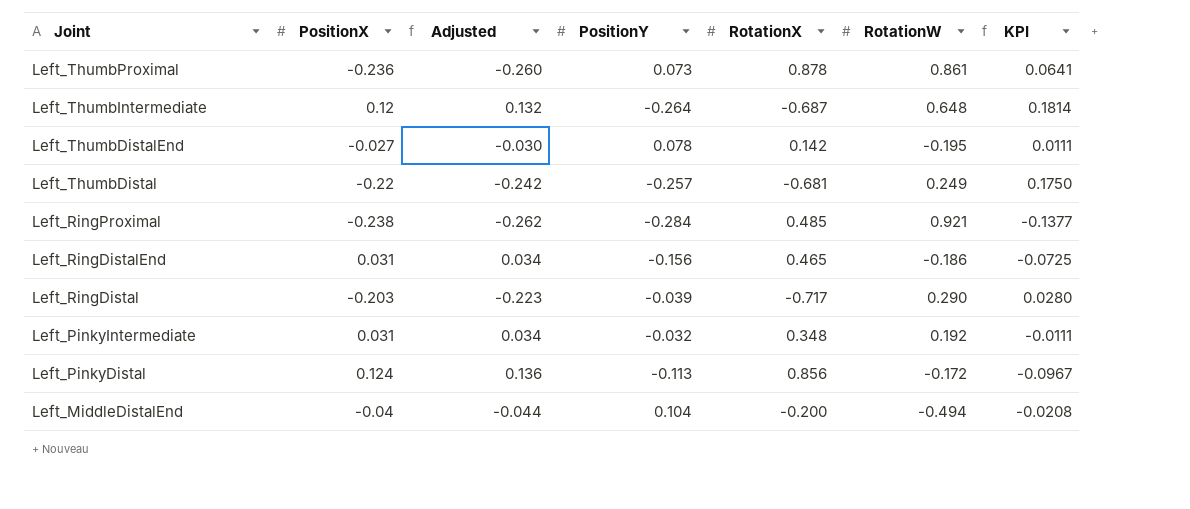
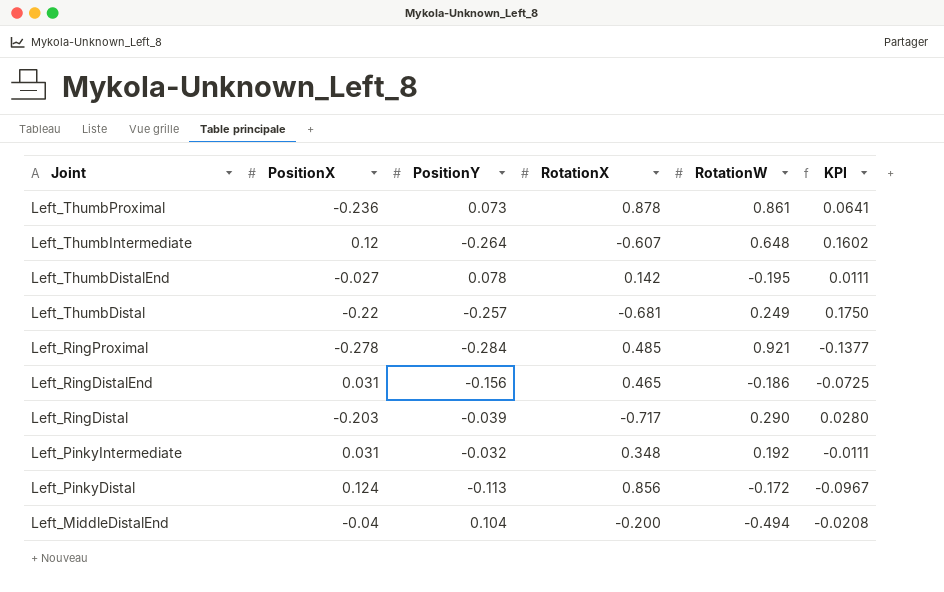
column Adjusted | formula: [PositionX] * 1.1 -> none
Left_ThumbIntermediate | RotationX: -0.687 -> -0.607
Left_ThumbIntermediate | KPI: 0.1814 -> 0.1602
Left_RingProximal | PositionX: -0.238 -> -0.278

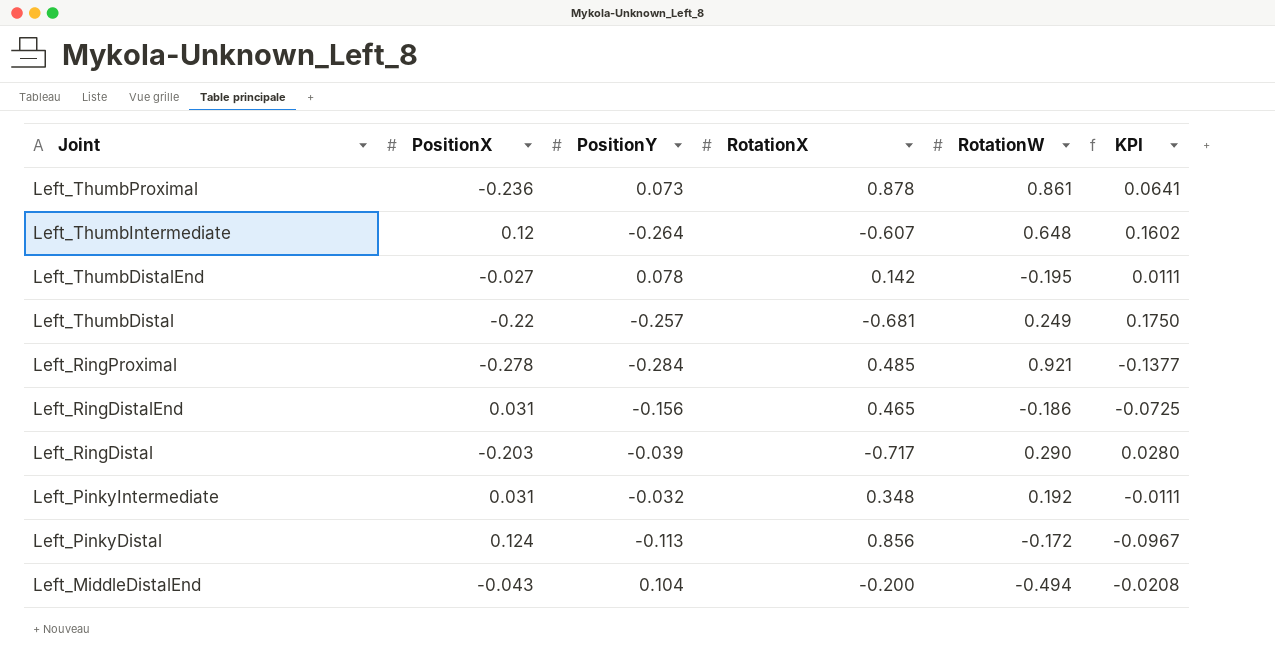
Left_MiddleDistalEnd | PositionX: -0.04 -> -0.043

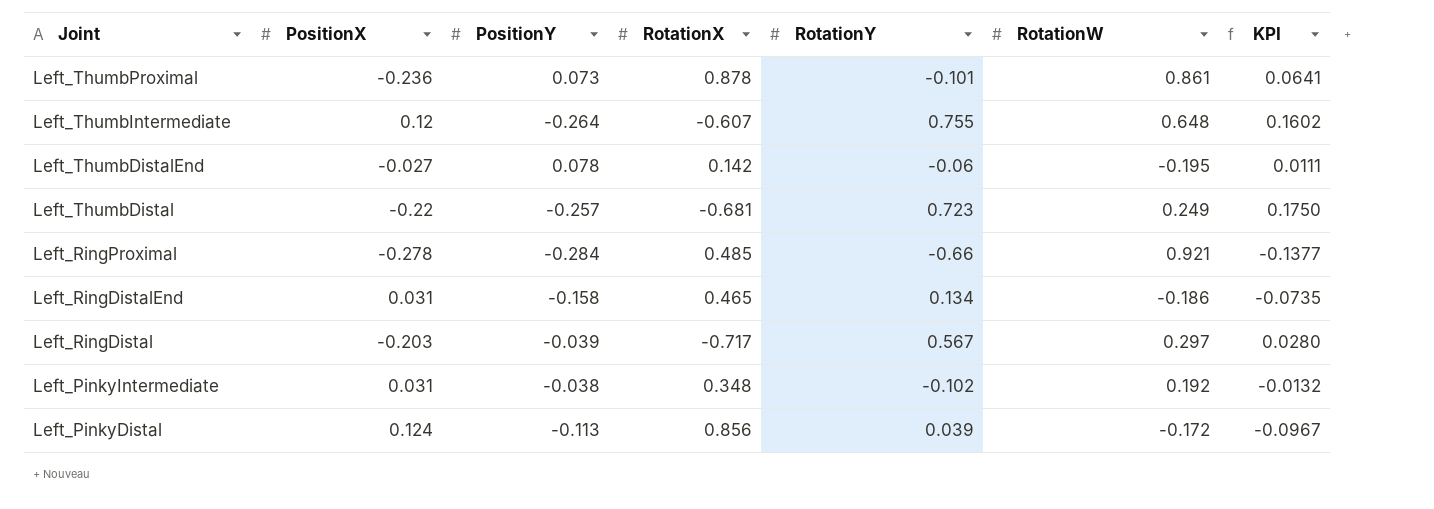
column RotationY | position: none -> 5
row Left_MiddleDistalEnd: -0.043 | 0.104 | -0.200 | -0.494 | -0.0208 -> none
Left_RingDistalEnd | PositionY: -0.156 -> -0.158
Left_RingDistalEnd | KPI: -0.0725 -> -0.0735
Left_RingDistal | RotationW: 0.290 -> 0.297
Left_PinkyIntermediate | PositionY: -0.032 -> -0.038
Left_PinkyIntermediate | KPI: -0.0111 -> -0.0132

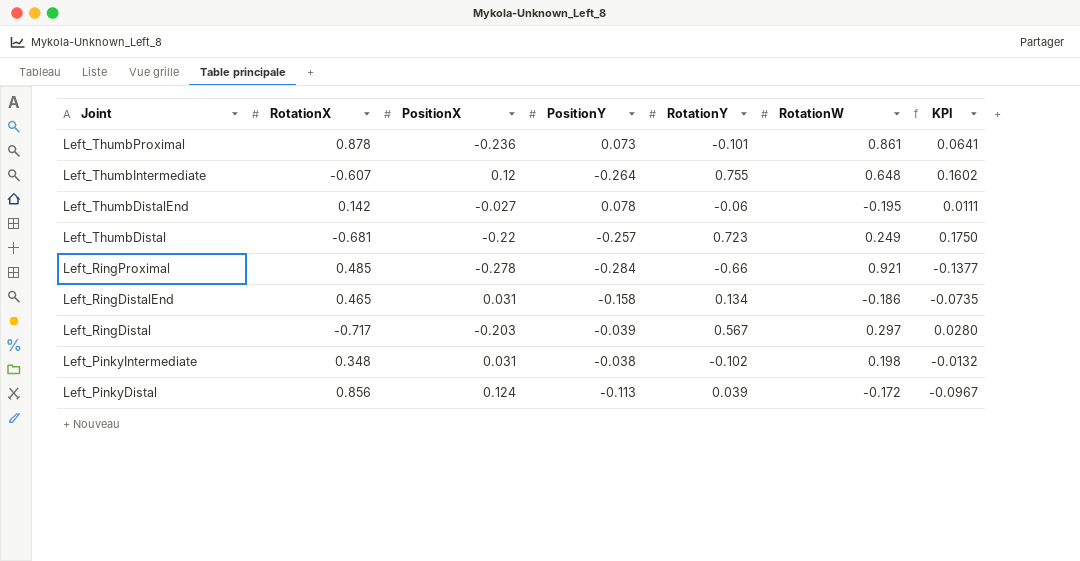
column RotationX | position: 4 -> 2
Left_PinkyIntermediate | RotationW: 0.192 -> 0.198

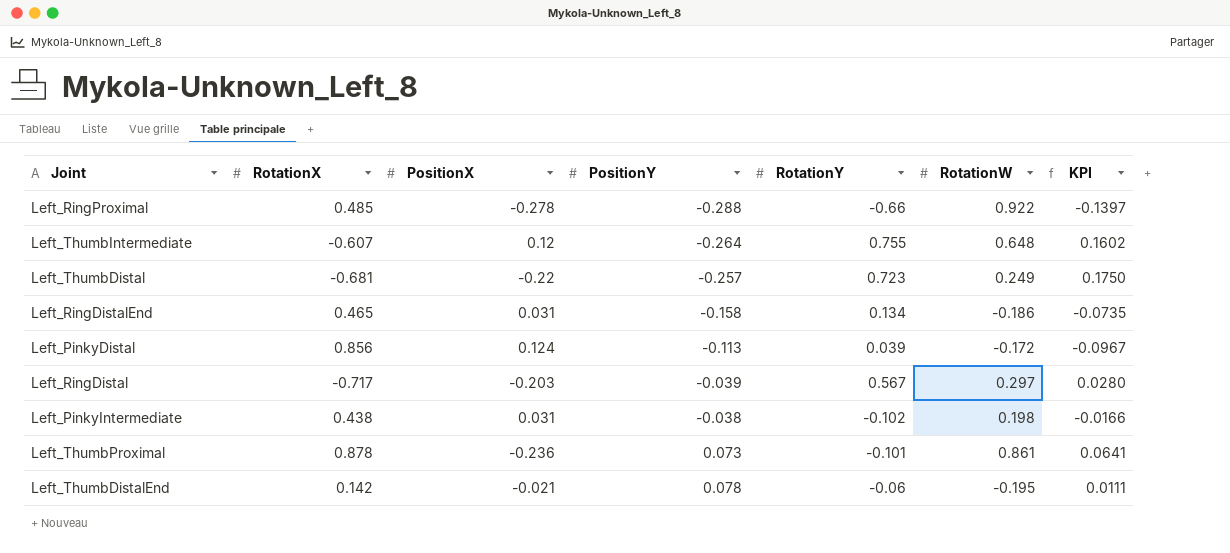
row order: Joint descending -> PositionY ascending
Left_RingProximal | PositionY: -0.284 -> -0.288
Left_RingProximal | RotationW: 0.921 -> 0.922
Left_RingProximal | KPI: -0.1377 -> -0.1397
Left_PinkyIntermediate | RotationX: 0.348 -> 0.438
Left_PinkyIntermediate | KPI: -0.0132 -> -0.0166
Left_ThumbDistalEnd | PositionX: -0.027 -> -0.021

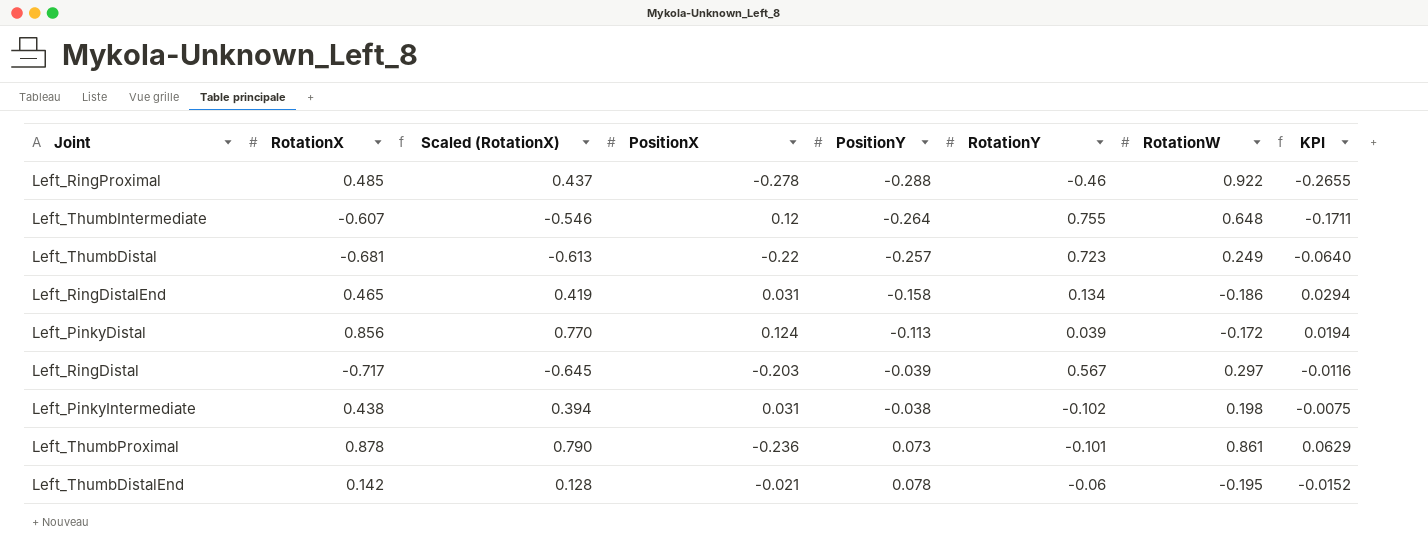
column Scaled (RotationX) | formula: none -> [RotationX] * 0.9
column KPI | formula: [RotationX] * [PositionY] -> [PositionY] * [RotationW]
Left_RingProximal | RotationY: -0.66 -> -0.46

